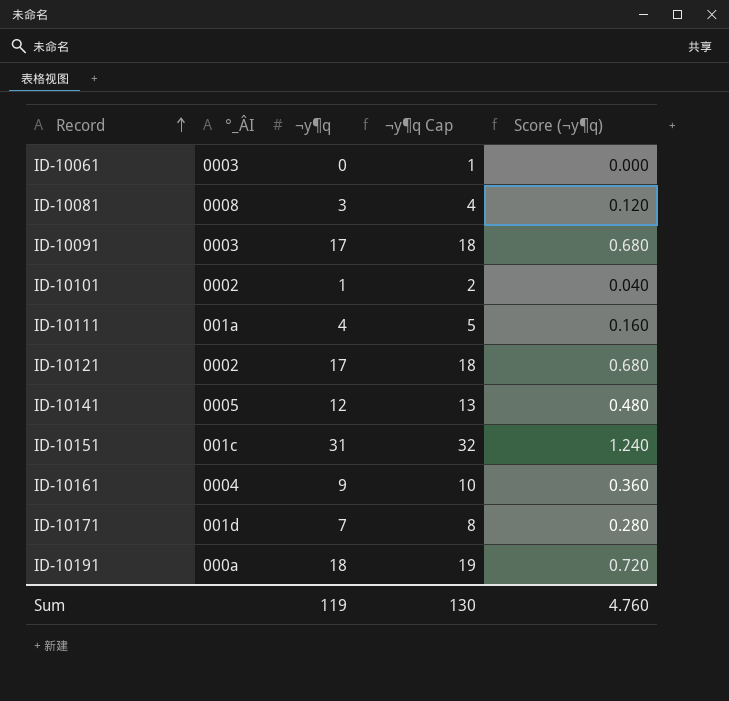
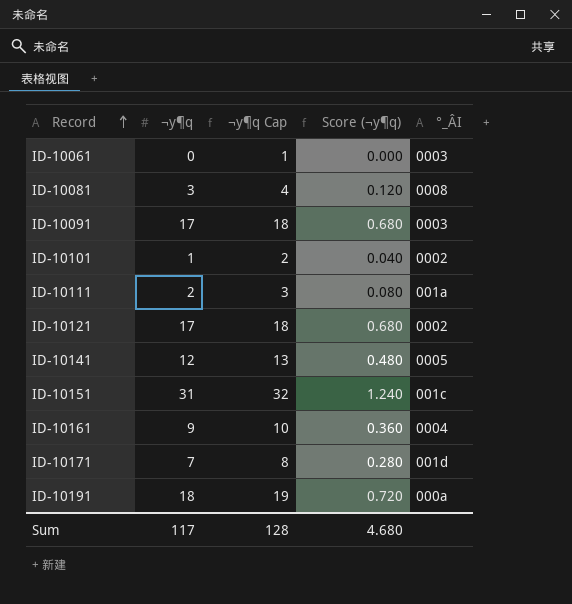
column °_ÂI | position: 2 -> 5
ID-10111 | ¬y¶q: 4 -> 2
ID-10111 | ¬y¶q Cap: 5 -> 3
ID-10111 | Score (¬y¶q): 0.160 -> 0.080
Sum | ¬y¶q: 119 -> 117
Sum | ¬y¶q Cap: 130 -> 128
Sum | Score (¬y¶q): 4.760 -> 4.680

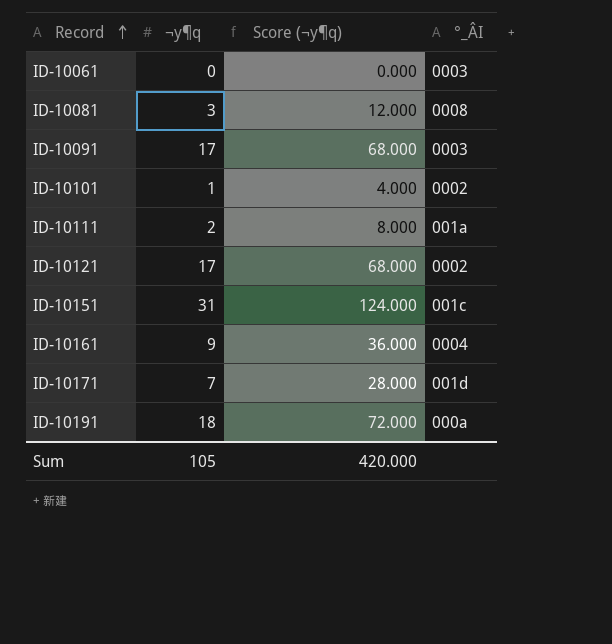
column ¬y¶q Cap | formula: [¬y¶q] + 1 -> none
column Score (¬y¶q) | formula: [¬y¶q] * 0.04 -> [¬y¶q] * 4
row ID-10141: 12 | 13 | 0.480 | 0005 -> none
Sum | ¬y¶q: 117 -> 105
Sum | Score (¬y¶q): 4.680 -> 420.000

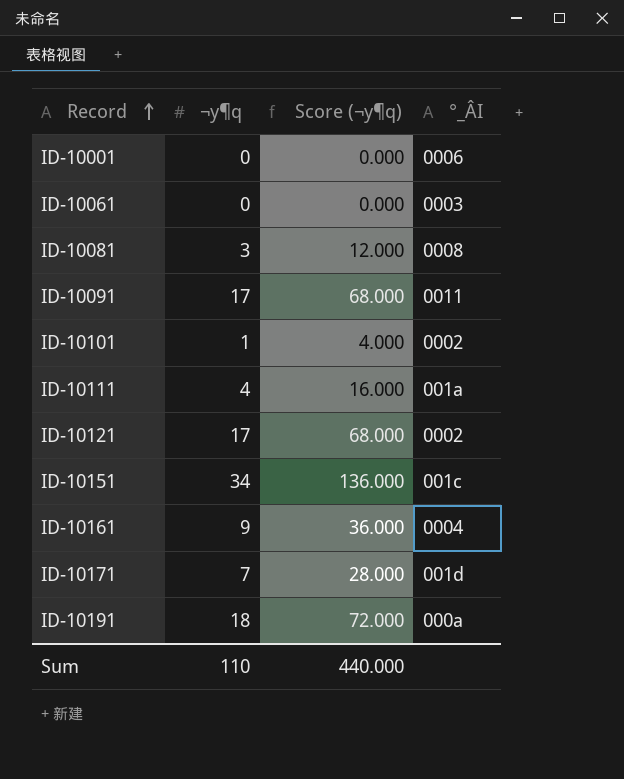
row ID-10001: none -> 0 | 0.000 | 0006
ID-10091 | °_ÂI: 0003 -> 0011
ID-10111 | ¬y¶q: 2 -> 4
ID-10111 | Score (¬y¶q): 8.000 -> 16.000
ID-10151 | ¬y¶q: 31 -> 34
ID-10151 | Score (¬y¶q): 124.000 -> 136.000
Sum | ¬y¶q: 105 -> 110
Sum | Score (¬y¶q): 420.000 -> 440.000

